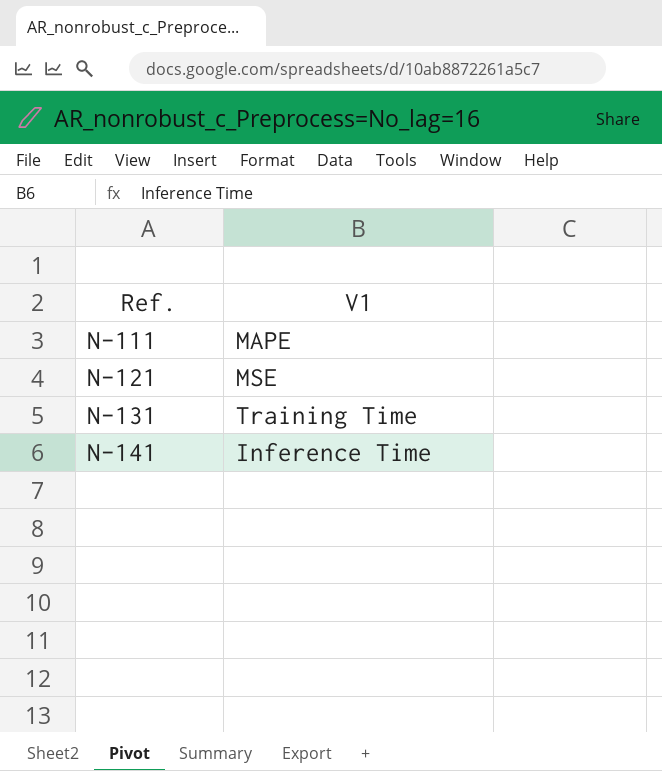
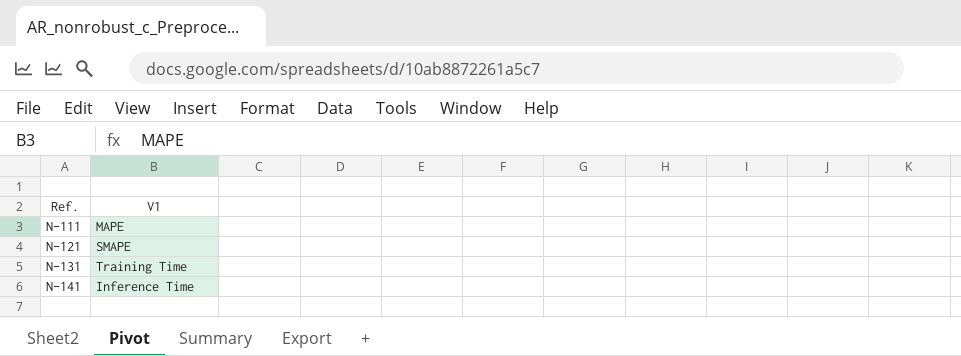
N-121 | V1: MSE -> SMAPE

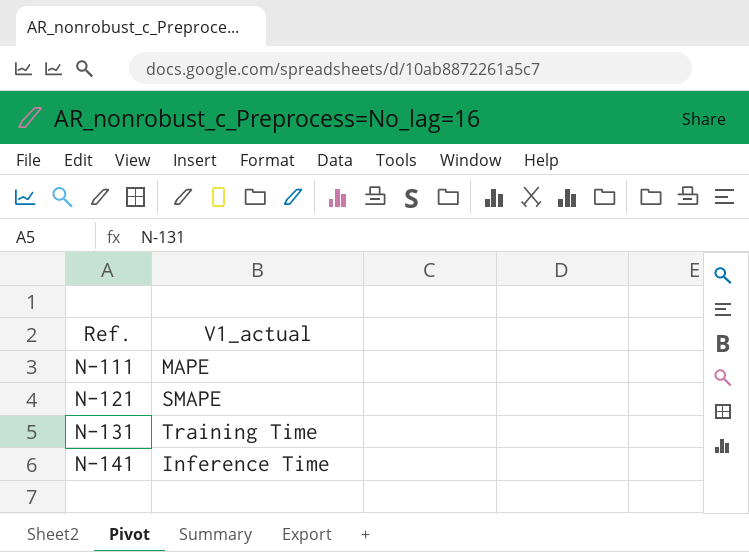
column name: V1 -> V1_actual

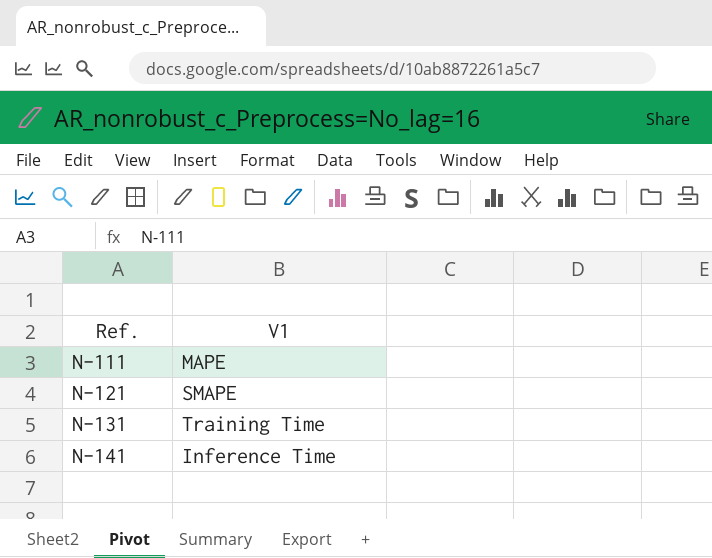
column name: V1_actual -> V1

